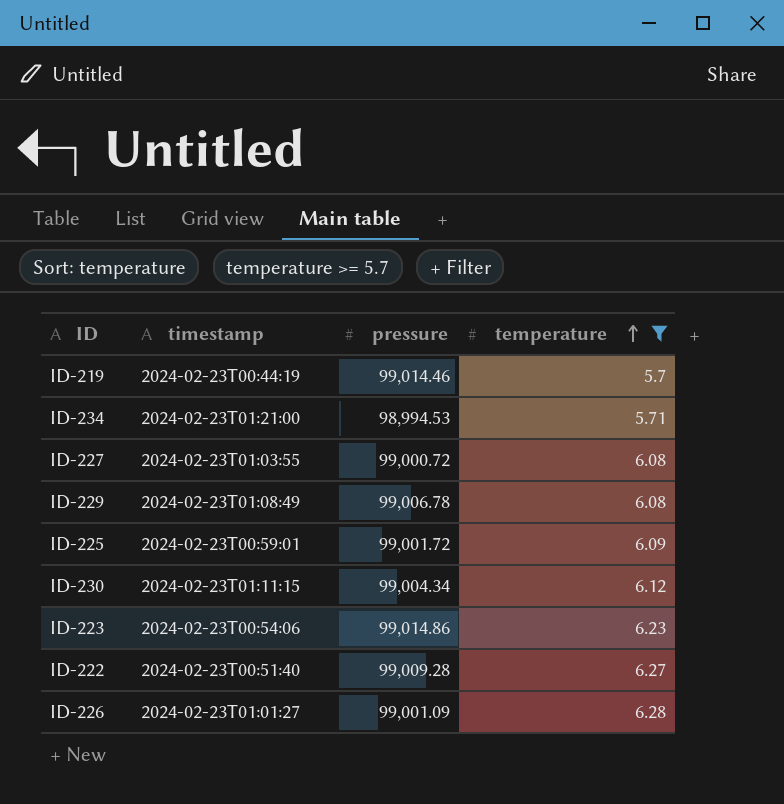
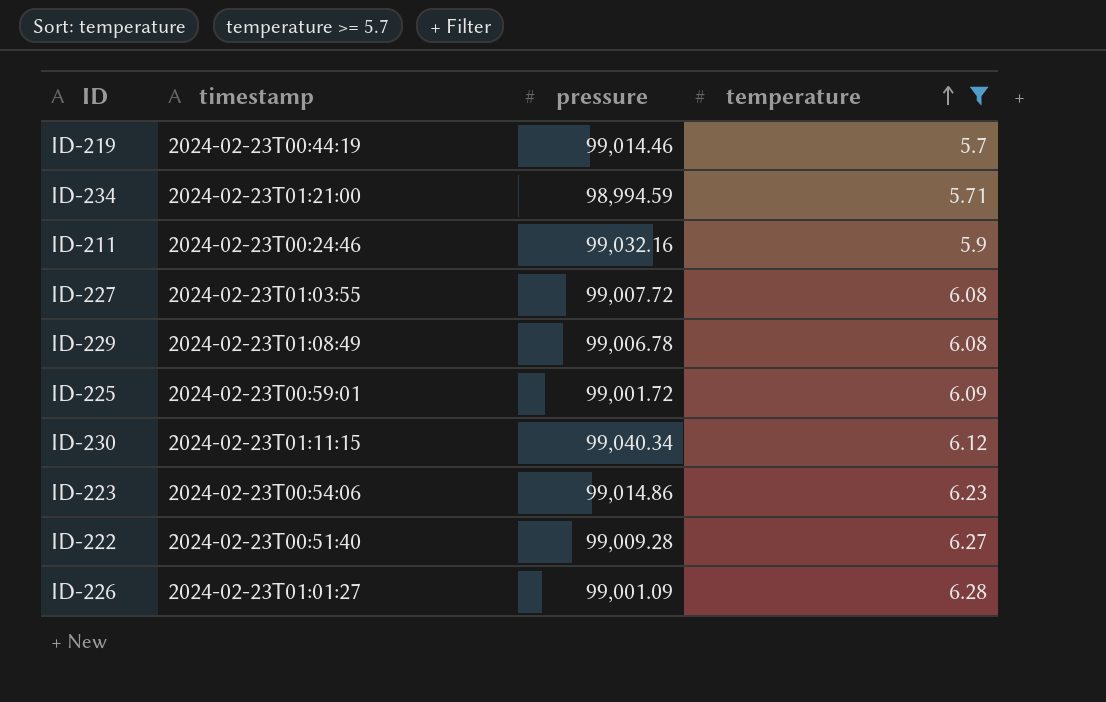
ID-234 | pressure: 98,994.53 -> 98,994.59
row ID-211: none -> 2024-02-23T00:24:46 | 99,032.16 | 5.9
ID-227 | pressure: 99,000.72 -> 99,007.72
ID-230 | pressure: 99,004.34 -> 99,040.34

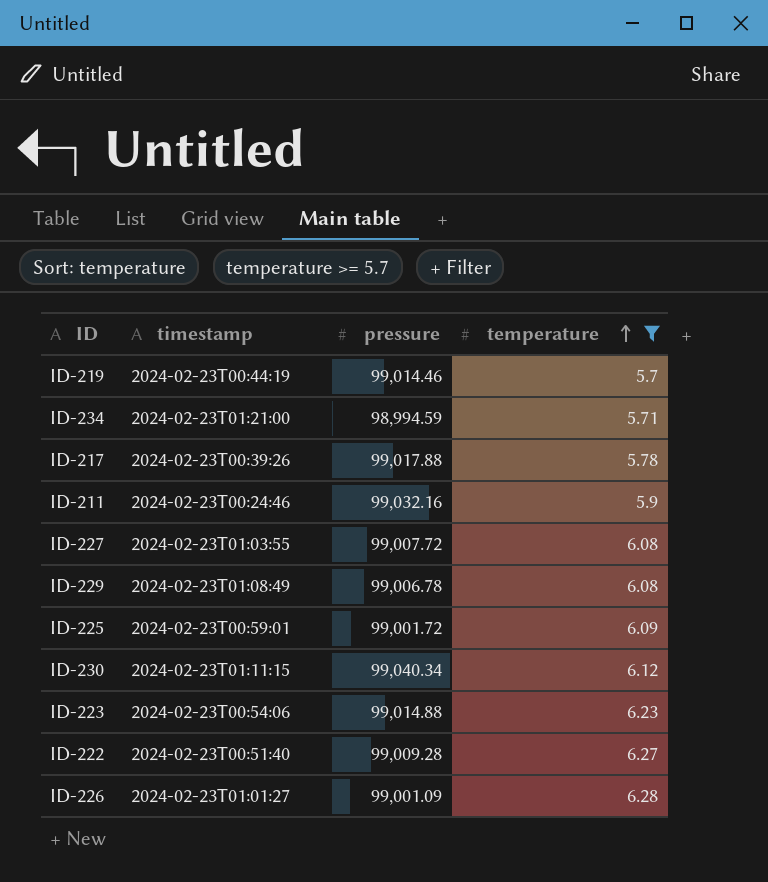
row ID-217: none -> 2024-02-23T00:39:26 | 99,017.88 | 5.78
ID-223 | pressure: 99,014.86 -> 99,014.88

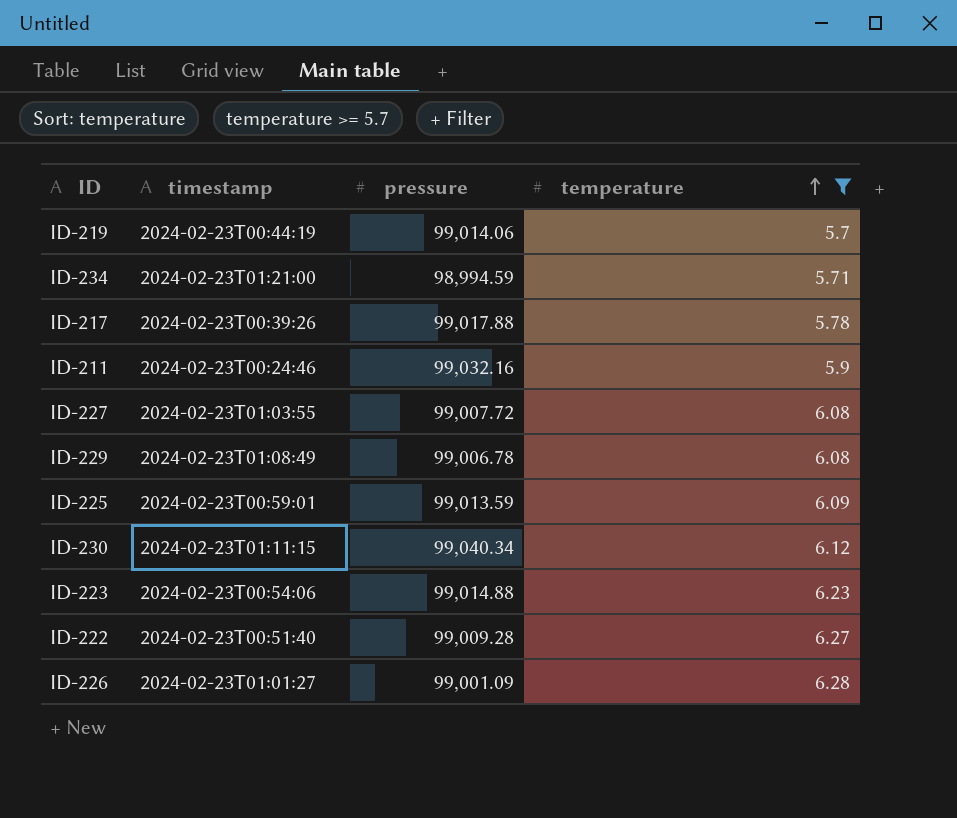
ID-219 | pressure: 99,014.46 -> 99,014.06
ID-225 | pressure: 99,001.72 -> 99,013.59

